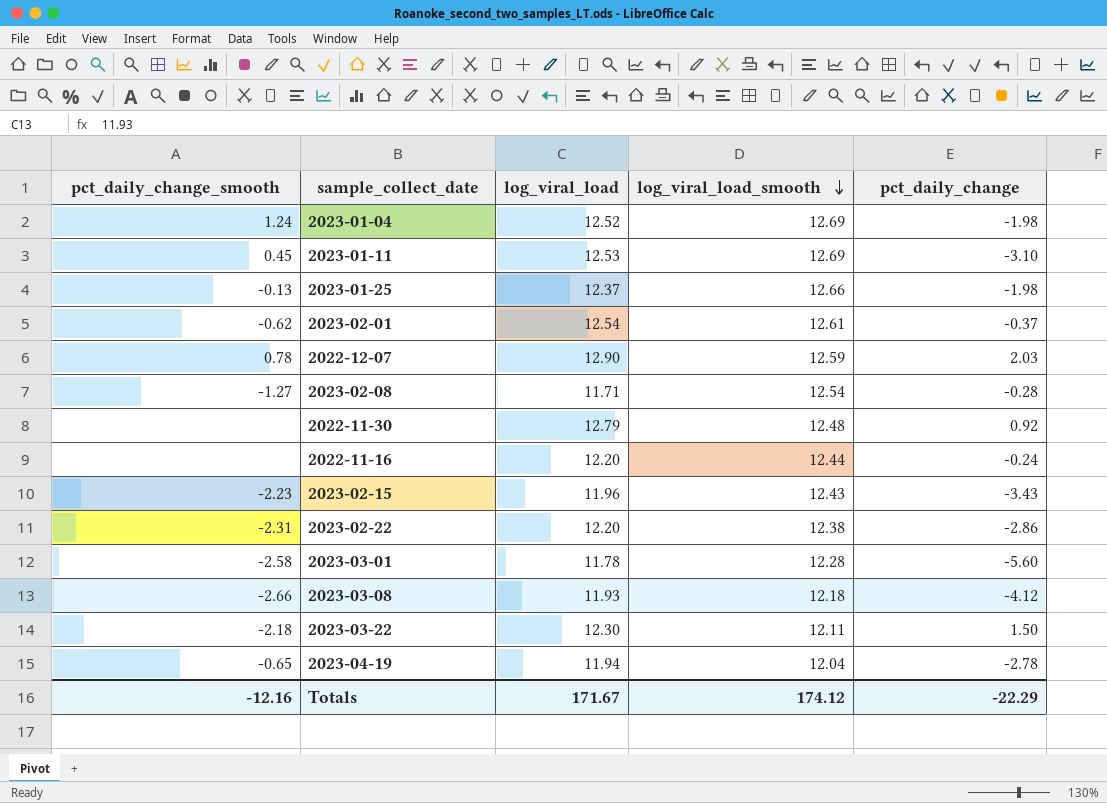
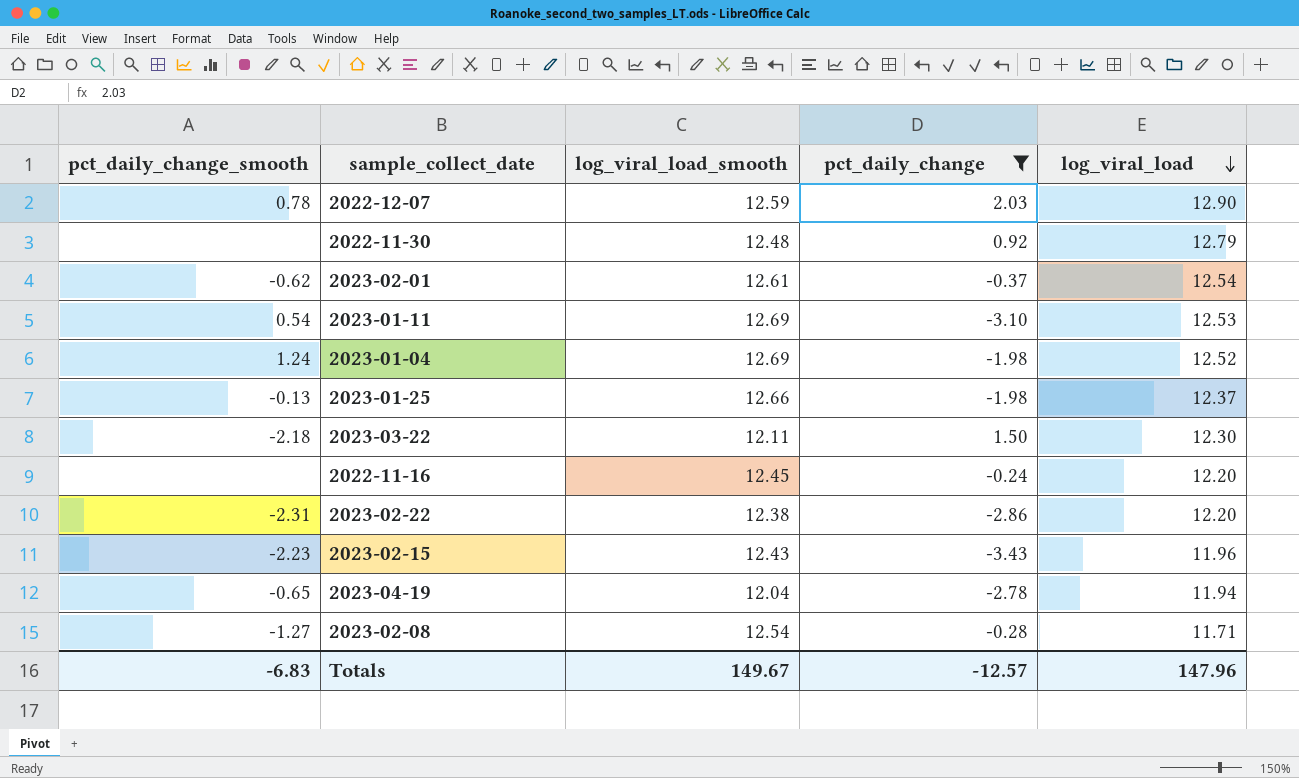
filter: none -> pct_daily_change >= -3.43
row order: log_viral_load_smooth descending -> log_viral_load descending
column log_viral_load | position: 3 -> 5
2023-01-11 | pct_daily_change_smooth: 0.45 -> 0.54
2022-11-16 | log_viral_load_smooth: 12.44 -> 12.45
Totals | pct_daily_change_smooth: -12.16 -> -6.83
Totals | log_viral_load_smooth: 174.12 -> 149.67
Totals | pct_daily_change: -22.29 -> -12.57
Totals | log_viral_load: 171.67 -> 147.96

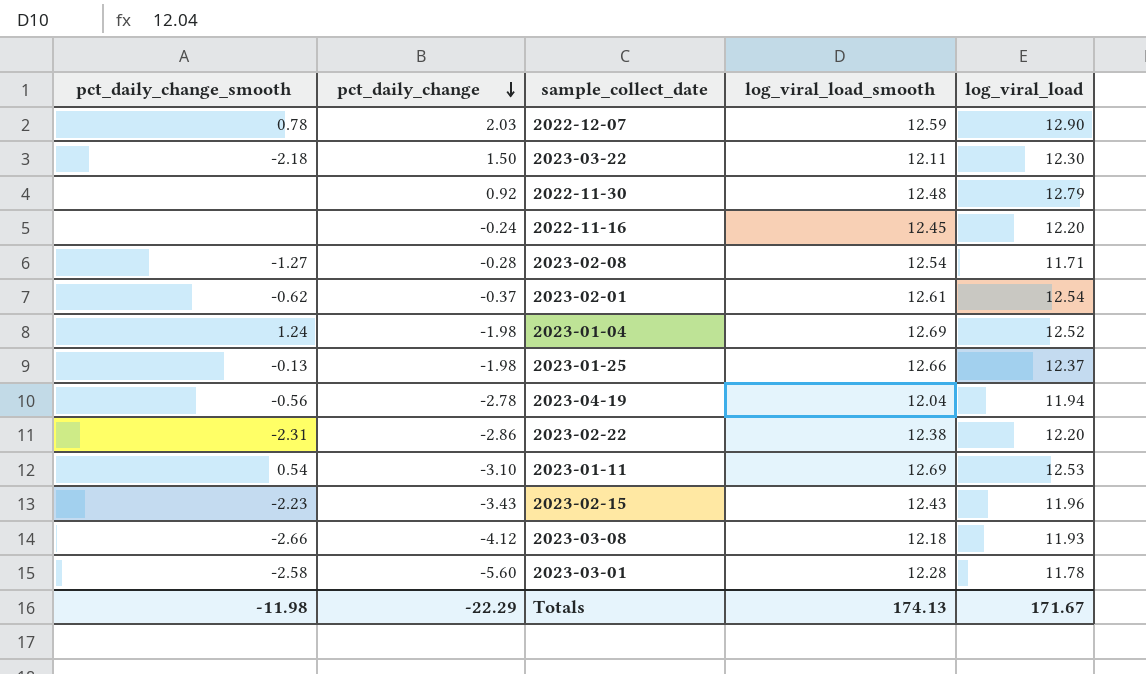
filter: pct_daily_change >= -3.43 -> none
row order: log_viral_load descending -> pct_daily_change descending
column pct_daily_change | position: 4 -> 2
2023-04-19 | pct_daily_change_smooth: -0.65 -> -0.56
Totals | pct_daily_change_smooth: -6.83 -> -11.98
Totals | pct_daily_change: -12.57 -> -22.29
Totals | log_viral_load_smooth: 149.67 -> 174.13
Totals | log_viral_load: 147.96 -> 171.67

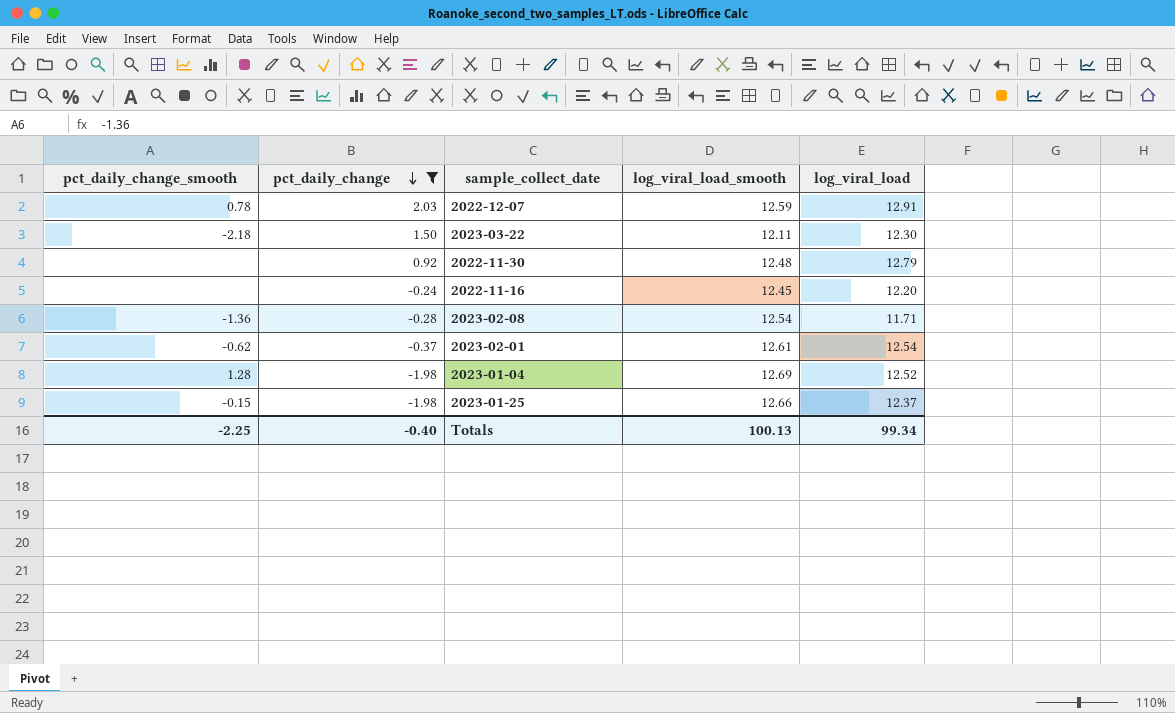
filter: none -> pct_daily_change >= -1.98
2022-12-07 | log_viral_load: 12.90 -> 12.91
2023-02-08 | pct_daily_change_smooth: -1.27 -> -1.36
2023-01-04 | pct_daily_change_smooth: 1.24 -> 1.28
2023-01-25 | pct_daily_change_smooth: -0.13 -> -0.15
Totals | pct_daily_change_smooth: -11.98 -> -2.25
Totals | pct_daily_change: -22.29 -> -0.40
Totals | log_viral_load_smooth: 174.13 -> 100.13
Totals | log_viral_load: 171.67 -> 99.34

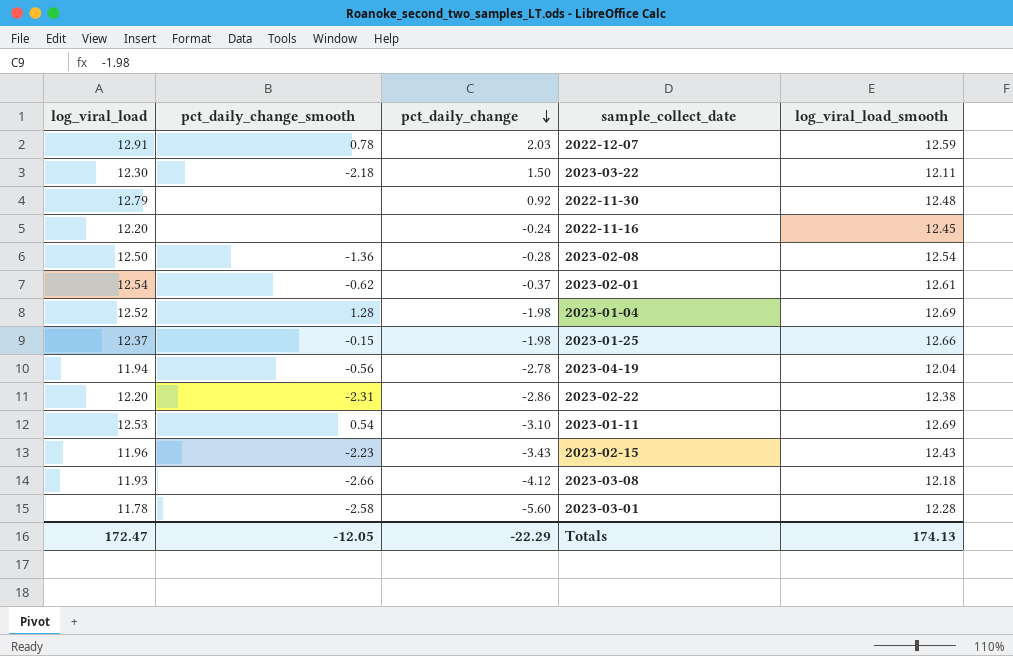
filter: pct_daily_change >= -1.98 -> none
column log_viral_load | position: 5 -> 1
2023-02-08 | log_viral_load: 11.71 -> 12.50
Totals | log_viral_load: 99.34 -> 172.47
Totals | pct_daily_change_smooth: -2.25 -> -12.05
Totals | pct_daily_change: -0.40 -> -22.29
Totals | log_viral_load_smooth: 100.13 -> 174.13

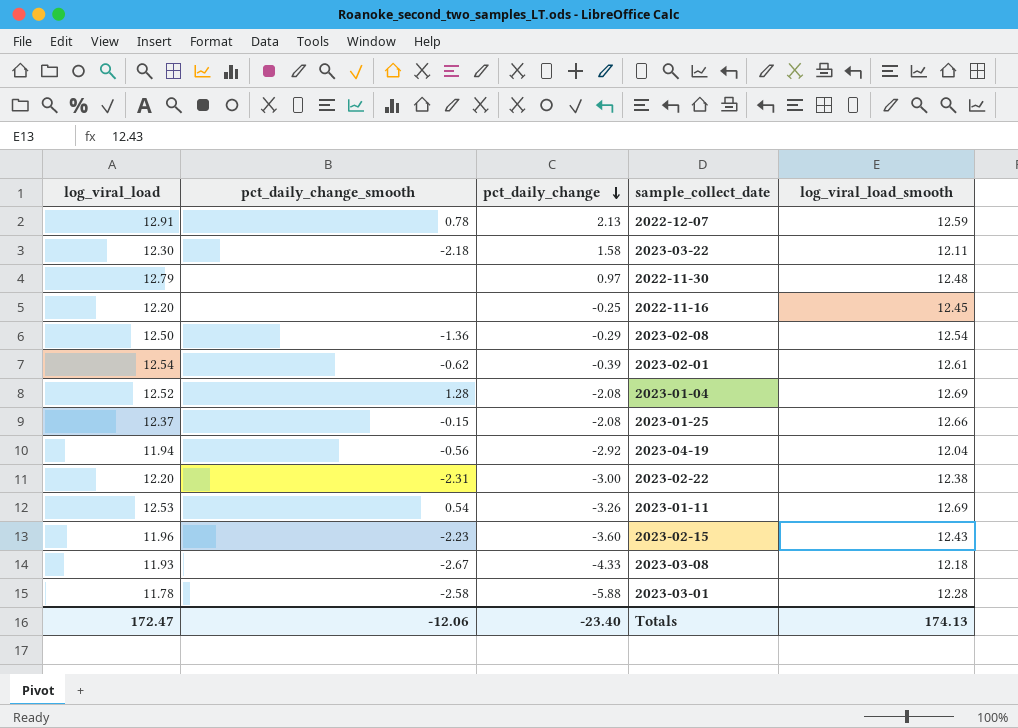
2022-12-07 | pct_daily_change: 2.03 -> 2.13
2023-03-22 | pct_daily_change: 1.50 -> 1.58
2022-11-30 | pct_daily_change: 0.92 -> 0.97
2022-11-16 | pct_daily_change: -0.24 -> -0.25
2023-02-08 | pct_daily_change: -0.28 -> -0.29
2023-02-01 | pct_daily_change: -0.37 -> -0.39
2023-01-04 | pct_daily_change: -1.98 -> -2.08
2023-01-25 | pct_daily_change: -1.98 -> -2.08
2023-04-19 | pct_daily_change: -2.78 -> -2.92
2023-02-22 | pct_daily_change: -2.86 -> -3.00
2023-01-11 | pct_daily_change: -3.10 -> -3.26
2023-02-15 | pct_daily_change: -3.43 -> -3.60
2023-03-08 | pct_daily_change_smooth: -2.66 -> -2.67
2023-03-08 | pct_daily_change: -4.12 -> -4.33
2023-03-01 | pct_daily_change: -5.60 -> -5.88
Totals | pct_daily_change_smooth: -12.05 -> -12.06
Totals | pct_daily_change: -22.29 -> -23.40

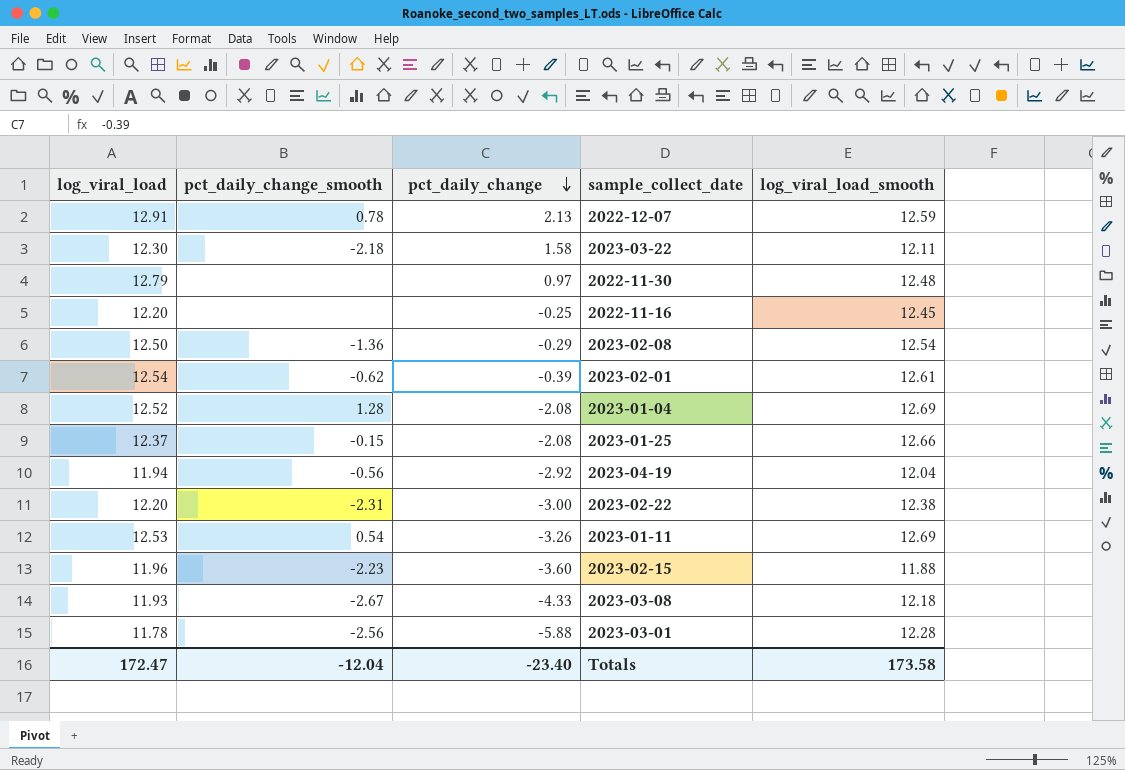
2023-02-15 | log_viral_load_smooth: 12.43 -> 11.88
2023-03-01 | pct_daily_change_smooth: -2.58 -> -2.56
Totals | pct_daily_change_smooth: -12.06 -> -12.04
Totals | log_viral_load_smooth: 174.13 -> 173.58

